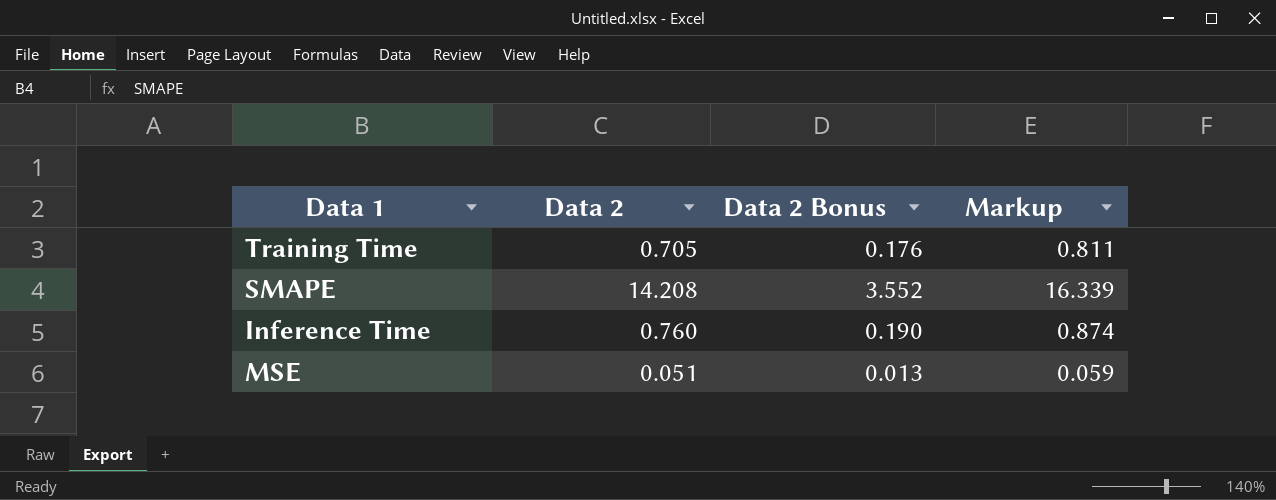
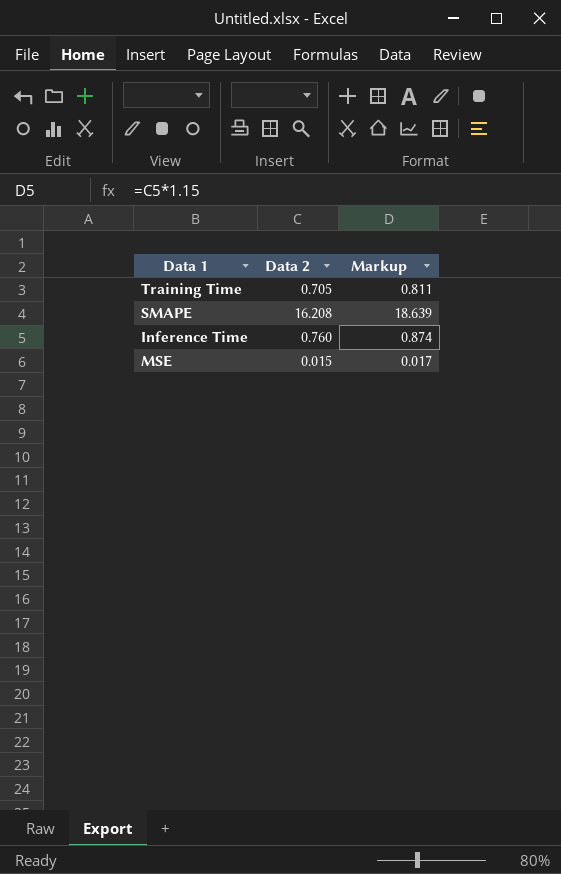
column Data 2 Bonus | formula: [Data 2] * 0.25 -> none
SMAPE | Data 2: 14.208 -> 16.208
SMAPE | Markup: 16.339 -> 18.639
MSE | Data 2: 0.051 -> 0.015
MSE | Markup: 0.059 -> 0.017

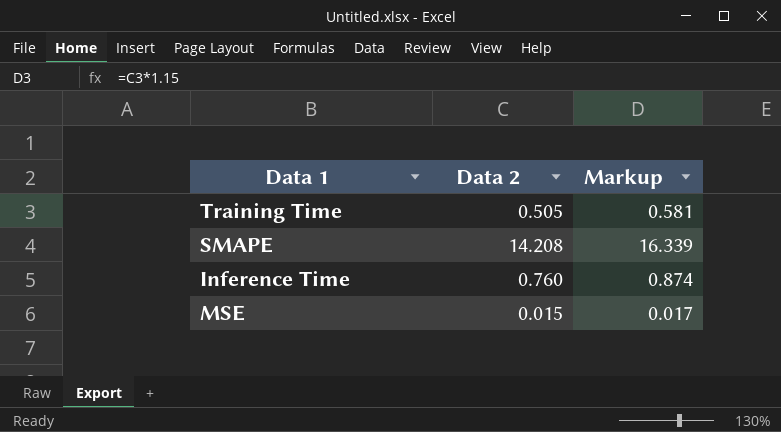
Training Time | Data 2: 0.705 -> 0.505
Training Time | Markup: 0.811 -> 0.581
SMAPE | Data 2: 16.208 -> 14.208
SMAPE | Markup: 18.639 -> 16.339

